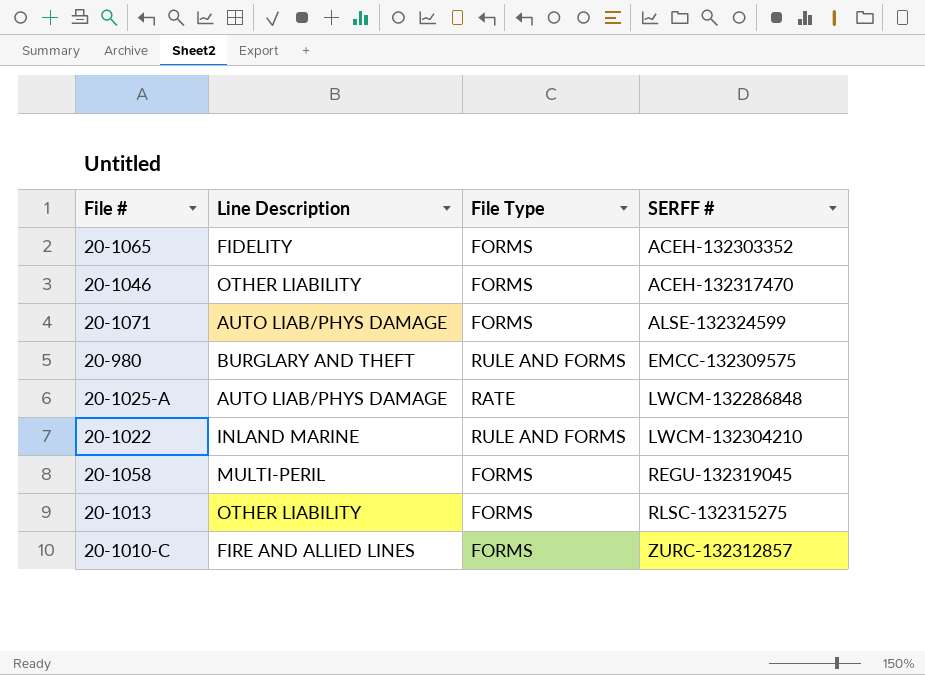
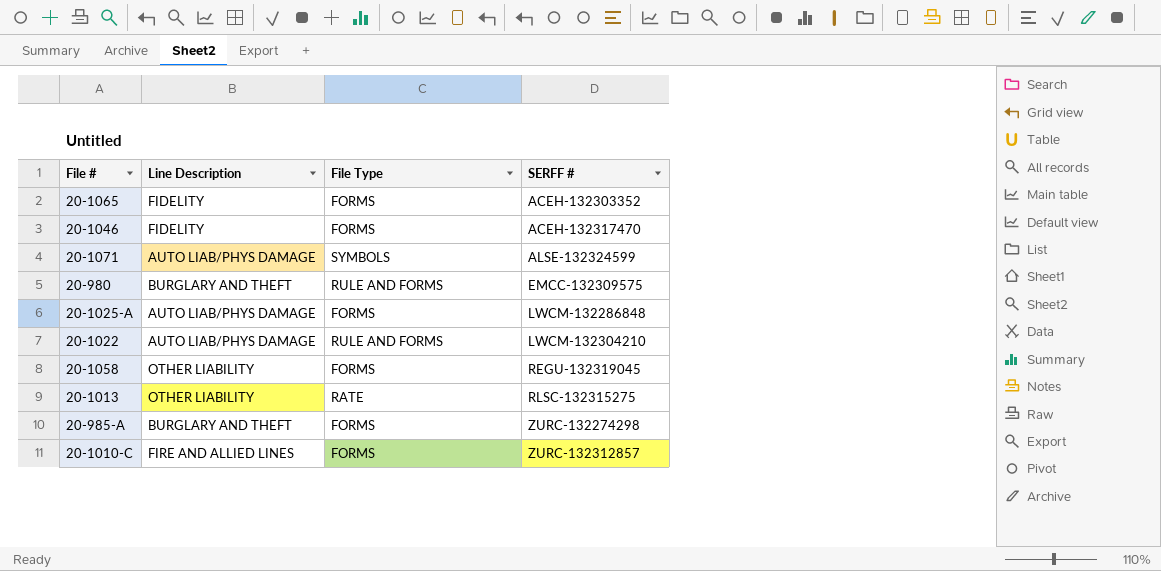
20-1046 | Line Description: OTHER LIABILITY -> FIDELITY
20-1071 | File Type: FORMS -> SYMBOLS
20-1025-A | File Type: RATE -> FORMS
20-1022 | Line Description: INLAND MARINE -> AUTO LIAB/PHYS DAMAGE
20-1058 | Line Description: MULTI-PERIL -> OTHER LIABILITY
20-1013 | File Type: FORMS -> RATE
row 20-985-A: none -> BURGLARY AND THEFT | FORMS | ZURC-132274298

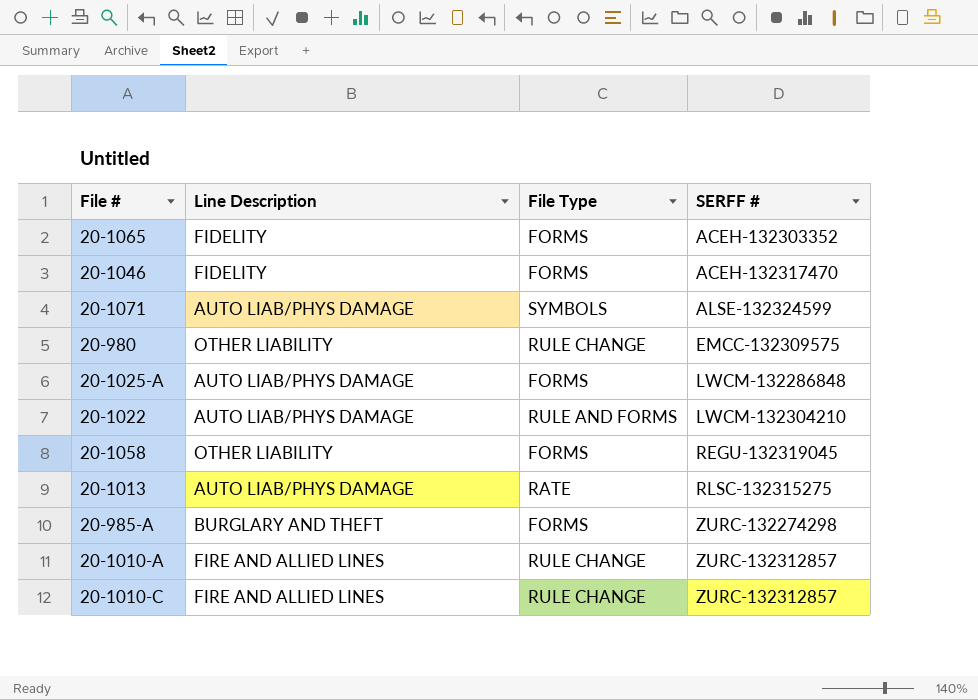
20-980 | Line Description: BURGLARY AND THEFT -> OTHER LIABILITY
20-980 | File Type: RULE AND FORMS -> RULE CHANGE
20-1013 | Line Description: OTHER LIABILITY -> AUTO LIAB/PHYS DAMAGE
row 20-1010-A: none -> FIRE AND ALLIED LINES | RULE CHANGE | ZURC-132312857
20-1010-C | File Type: FORMS -> RULE CHANGE

